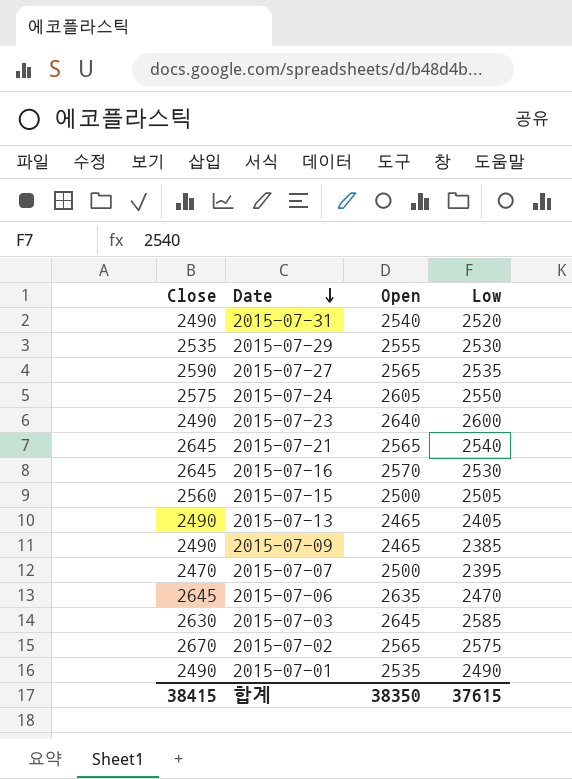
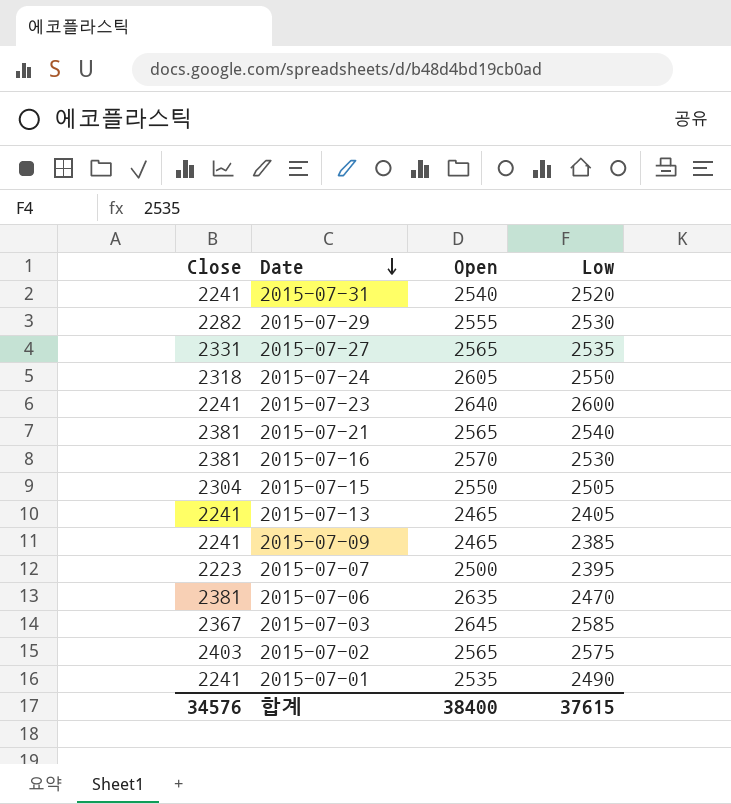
2015-07-31 | Close: 2490 -> 2241
2015-07-29 | Close: 2535 -> 2282
2015-07-27 | Close: 2590 -> 2331
2015-07-24 | Close: 2575 -> 2318
2015-07-23 | Close: 2490 -> 2241
2015-07-21 | Close: 2645 -> 2381
2015-07-16 | Close: 2645 -> 2381
2015-07-15 | Close: 2560 -> 2304
2015-07-15 | Open: 2500 -> 2550
2015-07-13 | Close: 2490 -> 2241
2015-07-09 | Close: 2490 -> 2241
2015-07-07 | Close: 2470 -> 2223
2015-07-06 | Close: 2645 -> 2381
2015-07-03 | Close: 2630 -> 2367
2015-07-02 | Close: 2670 -> 2403
2015-07-01 | Close: 2490 -> 2241
합계 | Close: 38415 -> 34576
합계 | Open: 38350 -> 38400

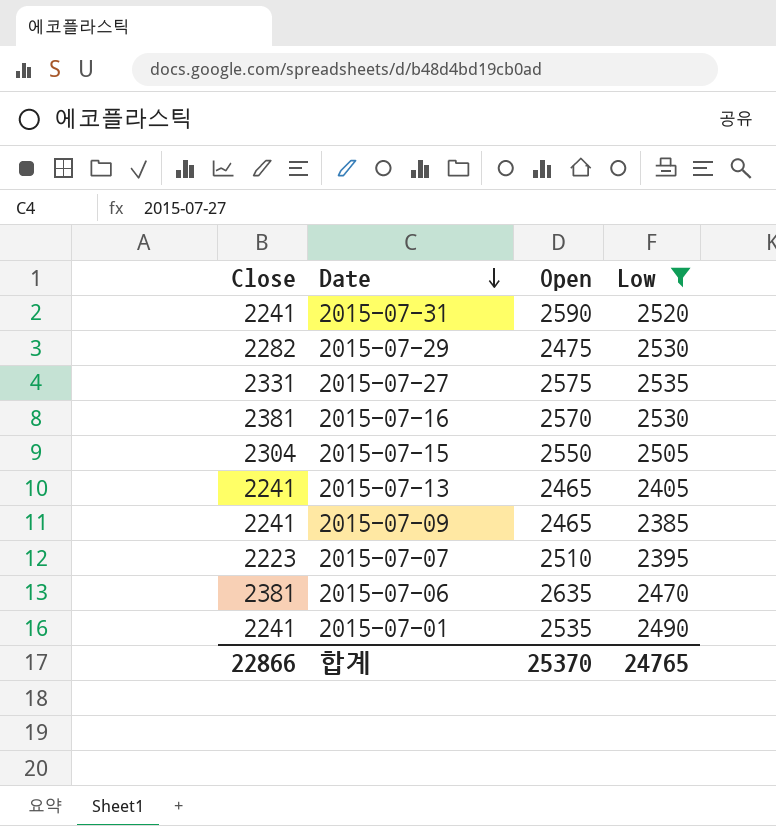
filter: none -> Low <= 2535
2015-07-31 | Open: 2540 -> 2590
2015-07-29 | Open: 2555 -> 2475
2015-07-27 | Open: 2565 -> 2575
2015-07-07 | Open: 2500 -> 2510
합계 | Close: 34576 -> 22866
합계 | Open: 38400 -> 25370
합계 | Low: 37615 -> 24765

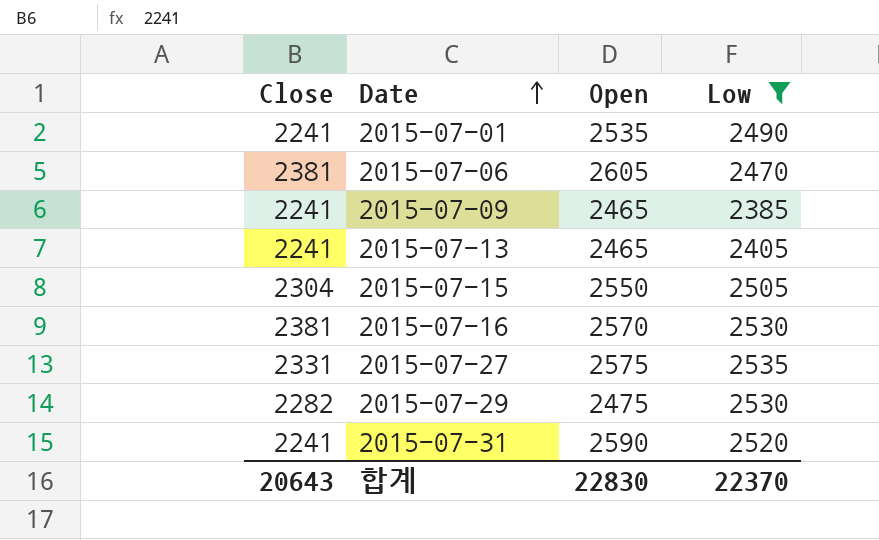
row order: Date descending -> Date ascending
row 2015-07-07: 2223 | 2510 | 2395 -> none
2015-07-06 | Open: 2635 -> 2605
합계 | Close: 22866 -> 20643
합계 | Open: 25370 -> 22830
합계 | Low: 24765 -> 22370

